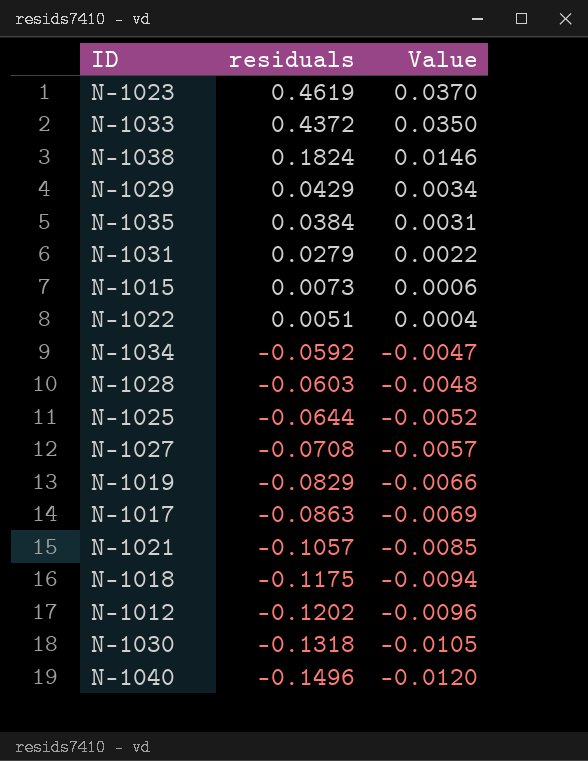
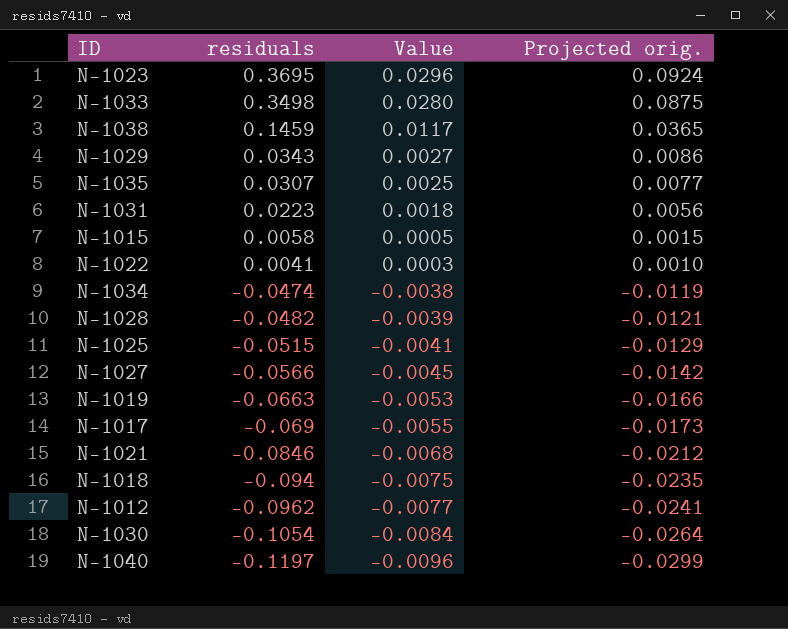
column Projected orig. | formula: none -> [residuals] * 0.25
N-1023 | residuals: 0.4619 -> 0.3695
N-1023 | Value: 0.0370 -> 0.0296
N-1033 | residuals: 0.4372 -> 0.3498
N-1033 | Value: 0.0350 -> 0.0280
N-1038 | residuals: 0.1824 -> 0.1459
N-1038 | Value: 0.0146 -> 0.0117
N-1029 | residuals: 0.0429 -> 0.0343
N-1029 | Value: 0.0034 -> 0.0027
N-1035 | residuals: 0.0384 -> 0.0307
N-1035 | Value: 0.0031 -> 0.0025
N-1031 | residuals: 0.0279 -> 0.0223
N-1031 | Value: 0.0022 -> 0.0018
N-1015 | residuals: 0.0073 -> 0.0058
N-1015 | Value: 0.0006 -> 0.0005
N-1022 | residuals: 0.0051 -> 0.0041
N-1022 | Value: 0.0004 -> 0.0003
N-1034 | residuals: -0.0592 -> -0.0474
N-1034 | Value: -0.0047 -> -0.0038
N-1028 | residuals: -0.0603 -> -0.0482
N-1028 | Value: -0.0048 -> -0.0039
N-1025 | residuals: -0.0644 -> -0.0515
N-1025 | Value: -0.0052 -> -0.0041
N-1027 | residuals: -0.0708 -> -0.0566
N-1027 | Value: -0.0057 -> -0.0045
N-1019 | residuals: -0.0829 -> -0.0663
N-1019 | Value: -0.0066 -> -0.0053
N-1017 | residuals: -0.0863 -> -0.069
N-1017 | Value: -0.0069 -> -0.0055
N-1021 | residuals: -0.1057 -> -0.0846
N-1021 | Value: -0.0085 -> -0.0068
N-1018 | residuals: -0.1175 -> -0.094
N-1018 | Value: -0.0094 -> -0.0075
N-1012 | residuals: -0.1202 -> -0.0962
N-1012 | Value: -0.0096 -> -0.0077
N-1030 | residuals: -0.1318 -> -0.1054
N-1030 | Value: -0.0105 -> -0.0084
N-1040 | residuals: -0.1496 -> -0.1197
N-1040 | Value: -0.0120 -> -0.0096

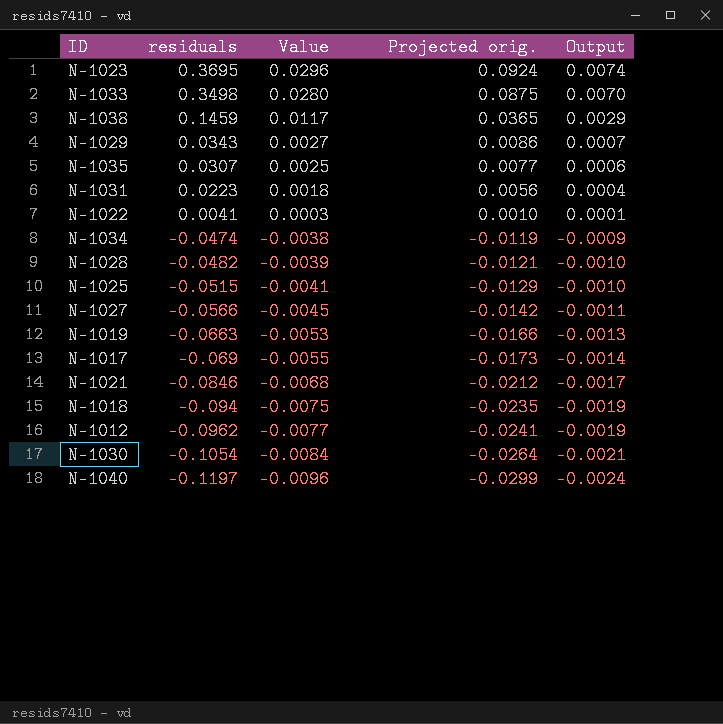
column Output | formula: none -> [residuals] * 0.02
row N-1015: 0.0058 | 0.0005 | 0.0015 -> none

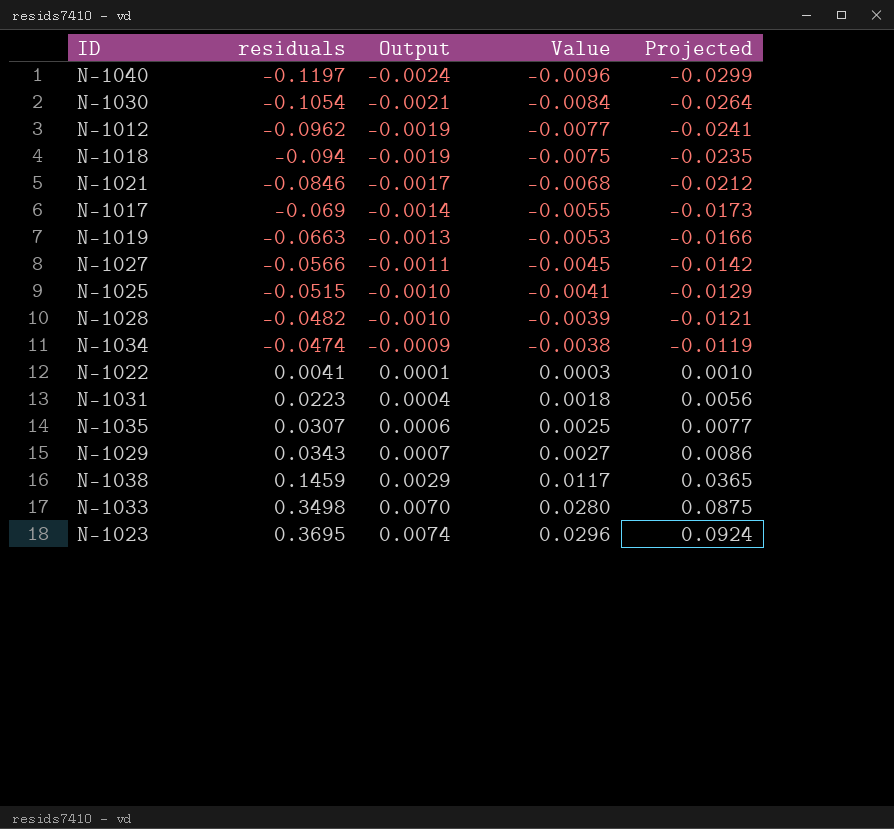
row order: residuals descending -> residuals ascending
column Output | position: 5 -> 3
column name: Projected orig. -> Projected

